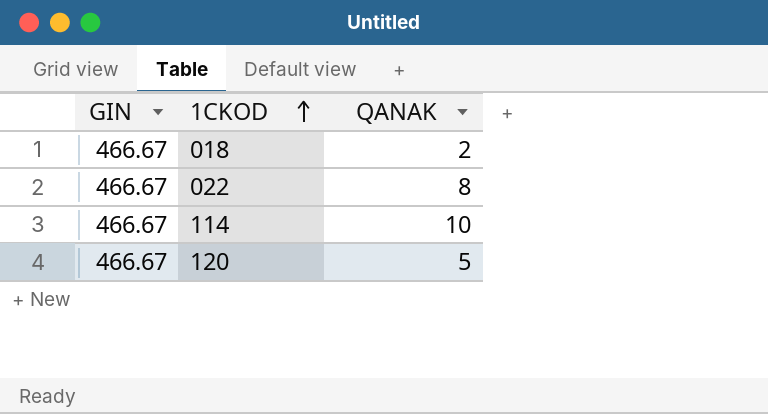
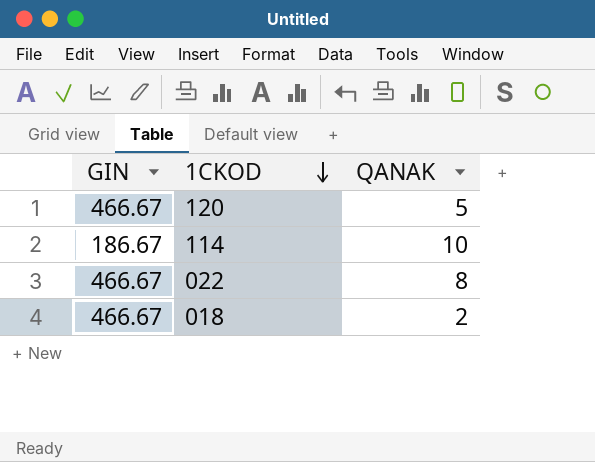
row order: 1CKOD ascending -> 1CKOD descending
114 | GIN: 466.67 -> 186.67

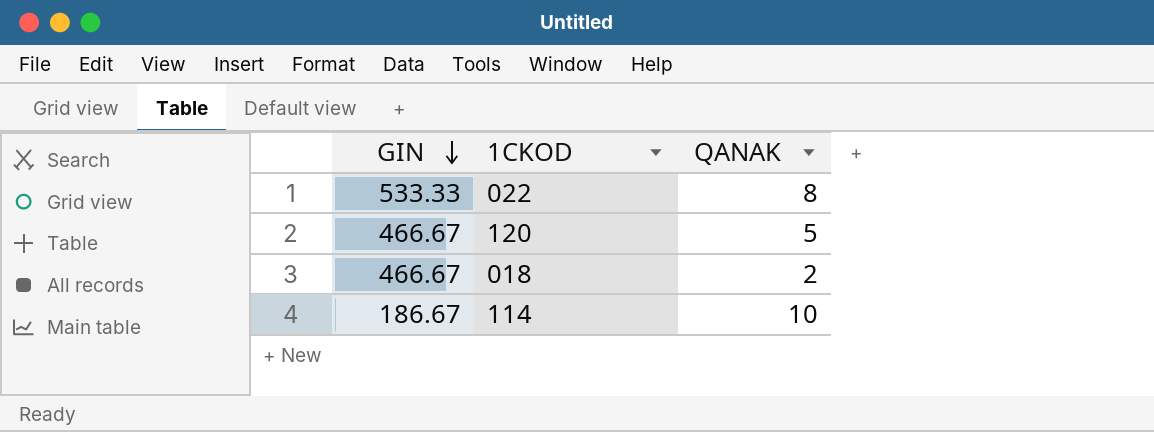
row order: 1CKOD descending -> GIN descending
022 | GIN: 466.67 -> 533.33

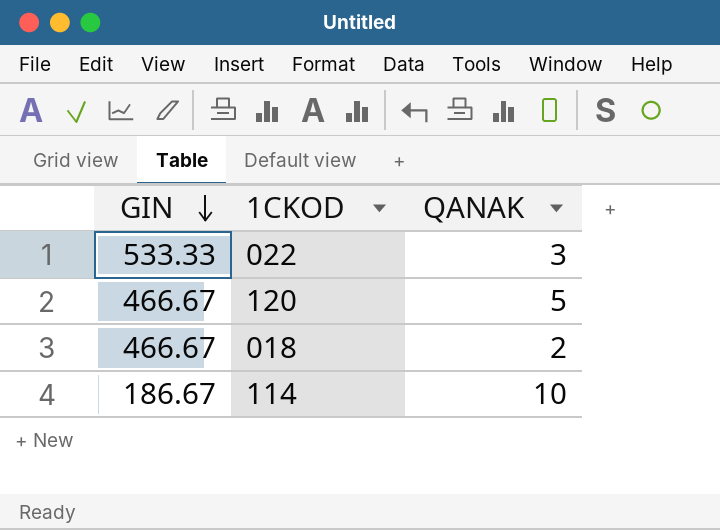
022 | QANAK: 8 -> 3

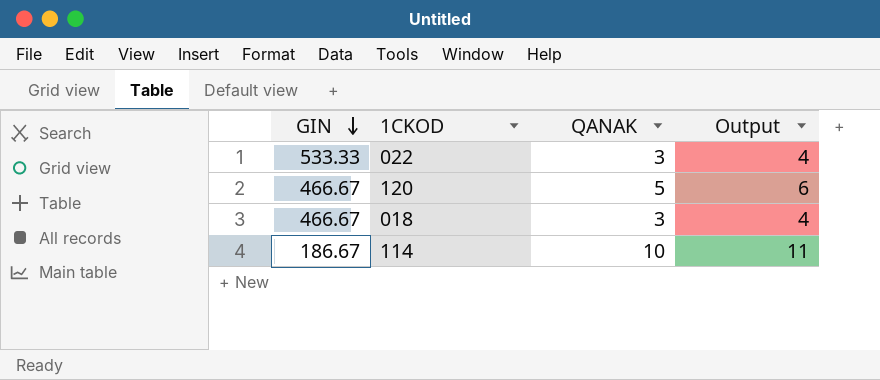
column Output | formula: none -> [QANAK] + 1
018 | QANAK: 2 -> 3

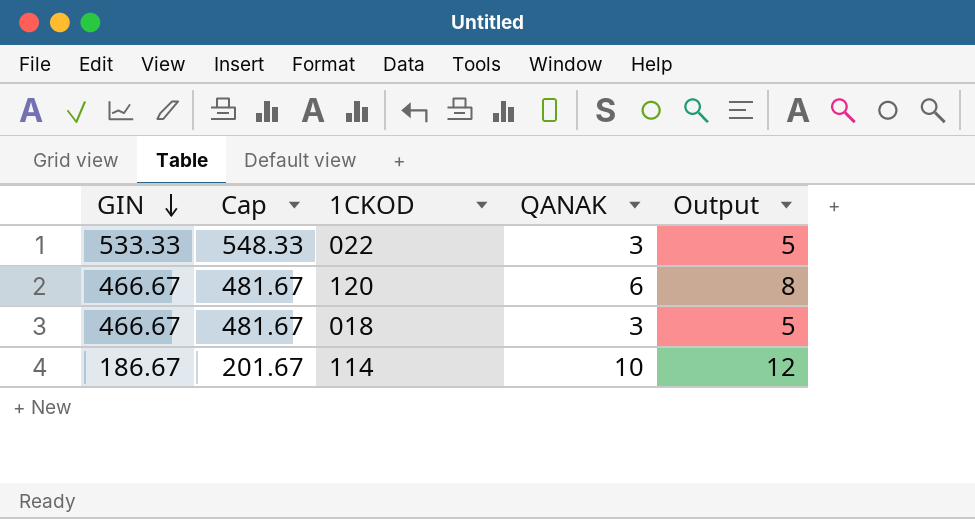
column Cap | formula: none -> [GIN] + 15
column Output | formula: [QANAK] + 1 -> [QANAK] + 2
120 | QANAK: 5 -> 6

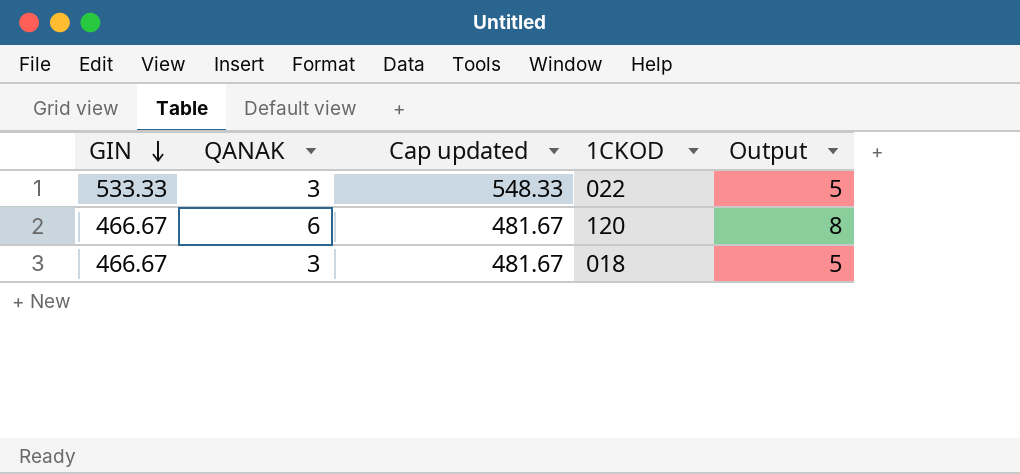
column QANAK | position: 4 -> 2
column name: Cap -> Cap updated
row 114: 186.67 | 201.67 | 10 | 12 -> none

